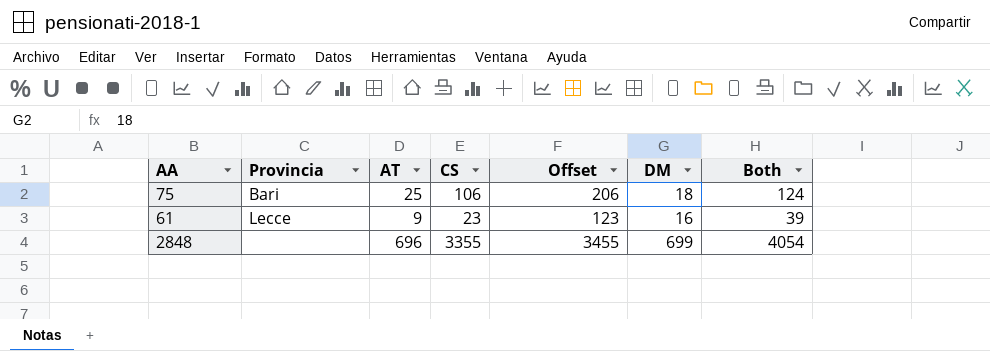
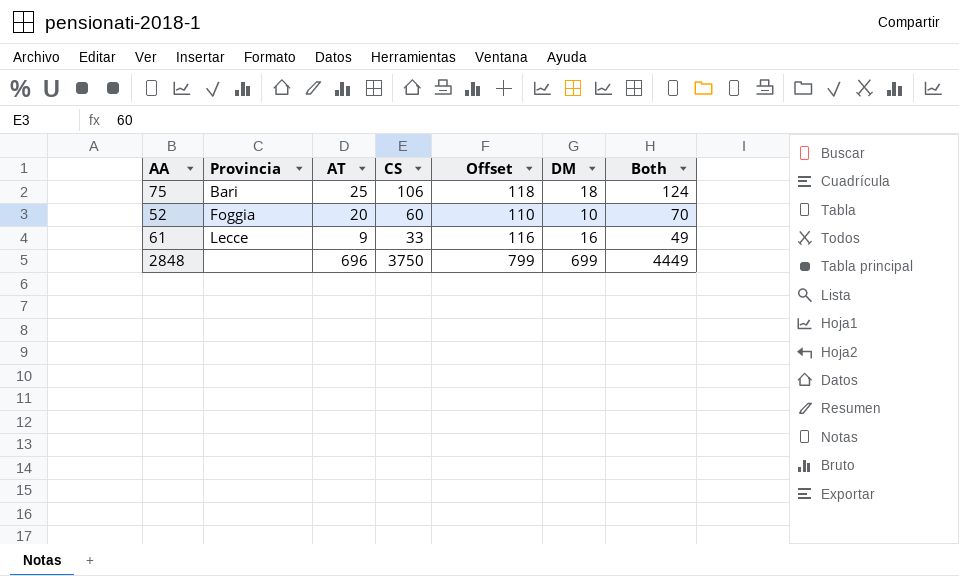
column Offset | formula: [CS] + 100 -> [DM] + 100
row 52: none -> Foggia | 20 | 60 | 110 | 10 | 70
61 | CS: 23 -> 33
61 | Both: 39 -> 49
2848 | CS: 3355 -> 3750
2848 | Both: 4054 -> 4449

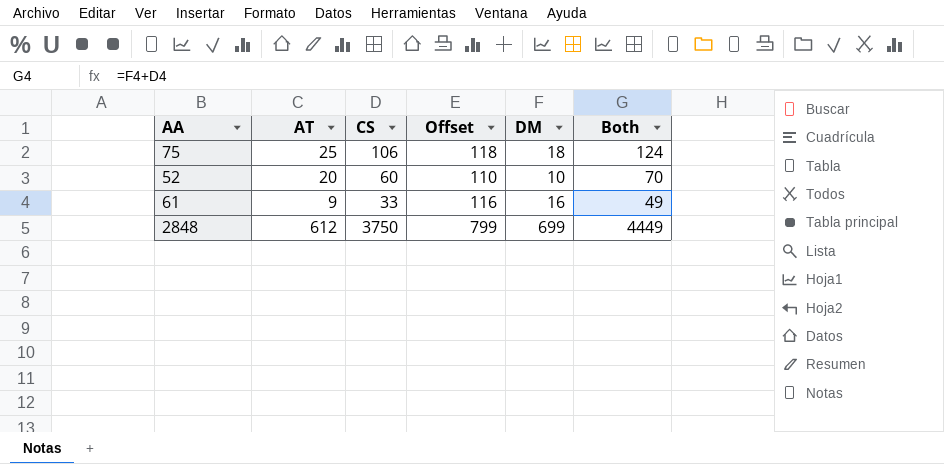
column Provincia | position: 2 -> none
2848 | AT: 696 -> 612

